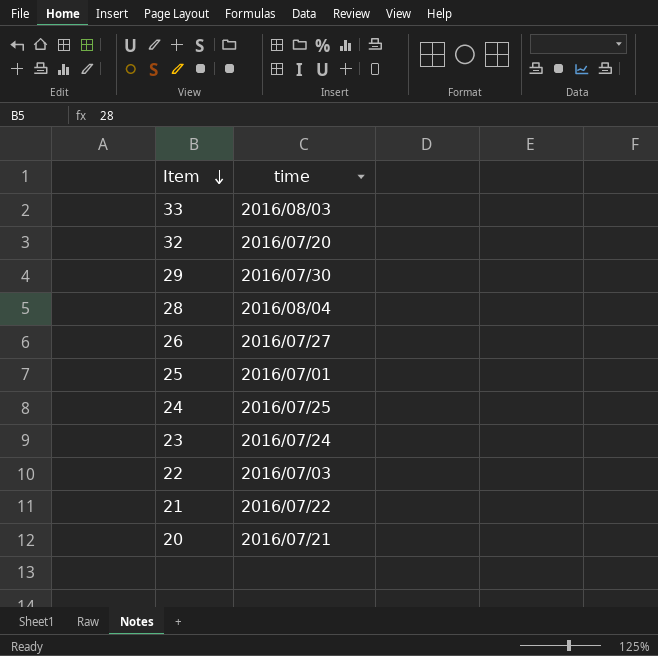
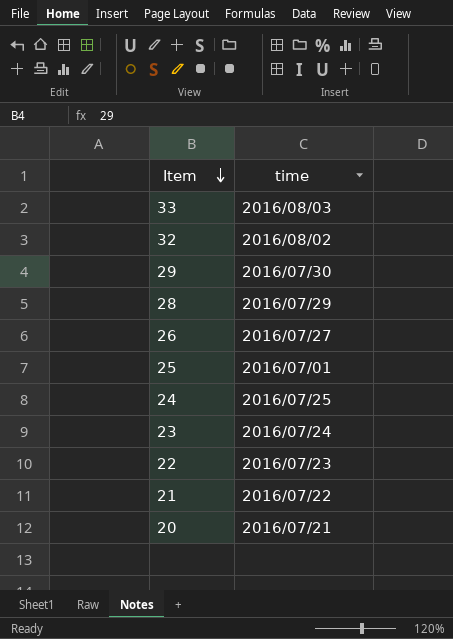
32 | time: 2016/07/20 -> 2016/08/02
28 | time: 2016/08/04 -> 2016/07/29
22 | time: 2016/07/03 -> 2016/07/23

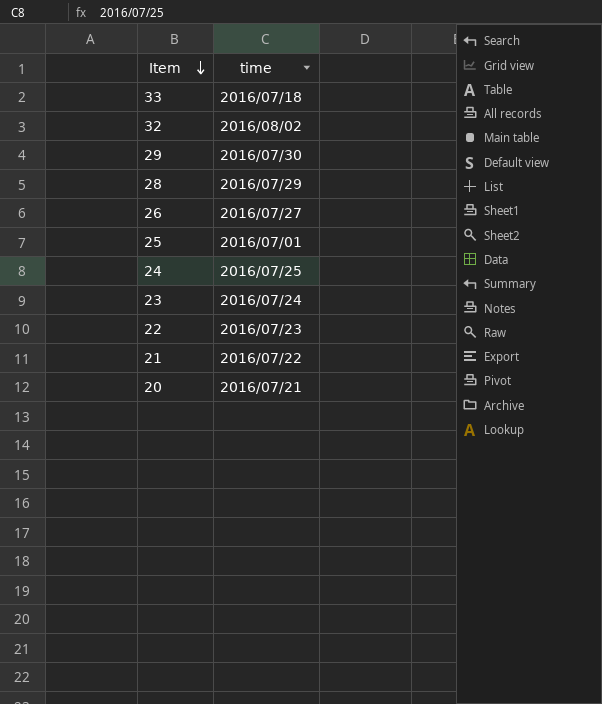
33 | time: 2016/08/03 -> 2016/07/18

